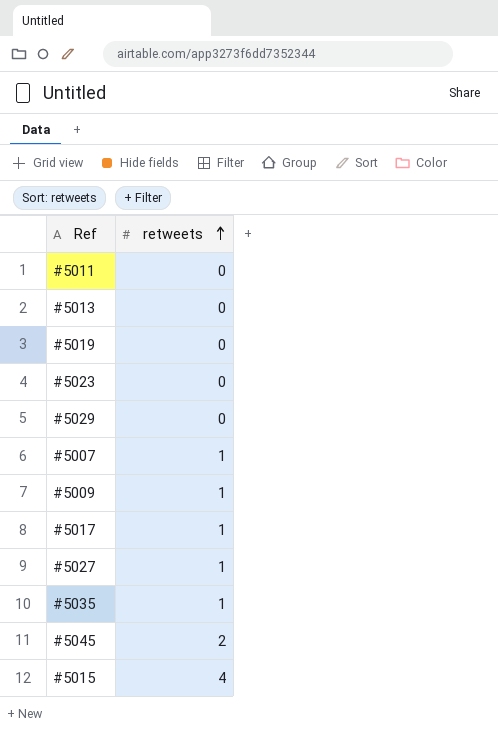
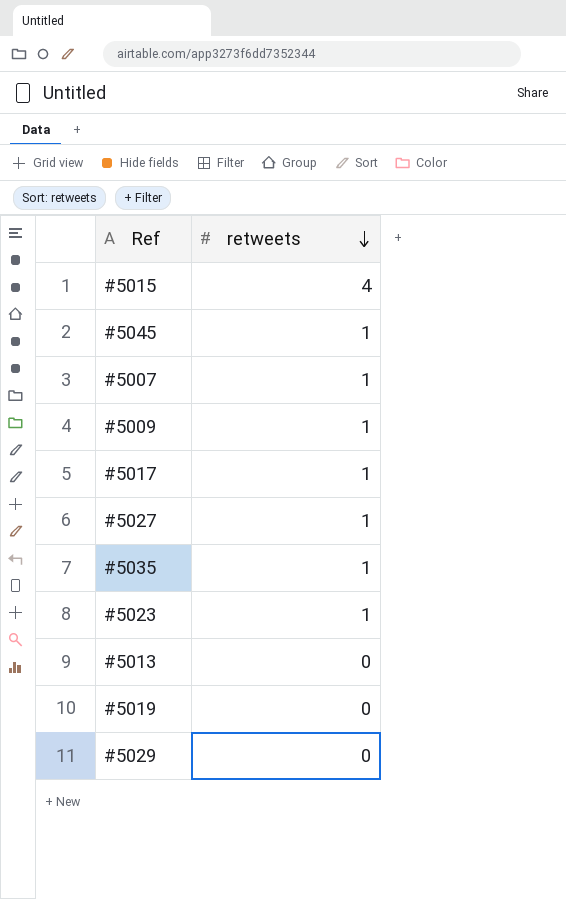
row order: retweets ascending -> retweets descending
row #5011: 0 -> none
#5045 | retweets: 2 -> 1
#5023 | retweets: 0 -> 1

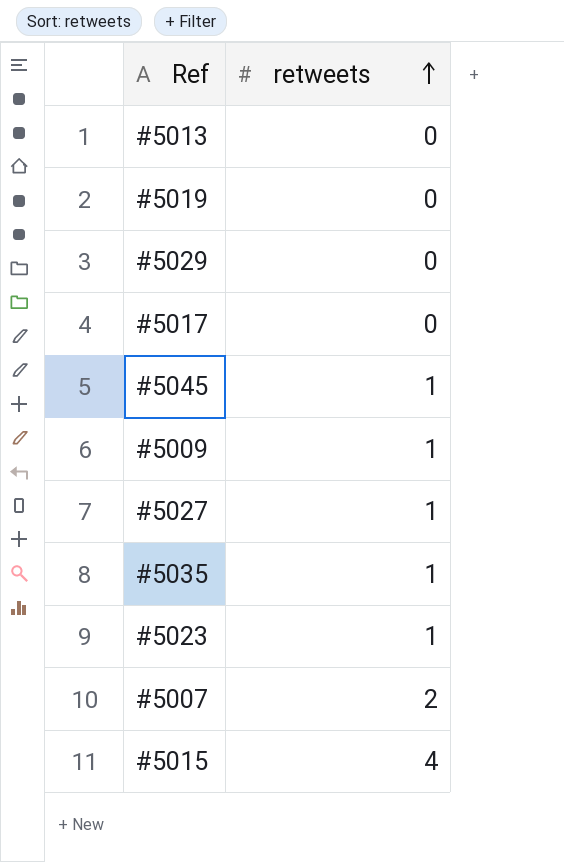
row order: retweets descending -> retweets ascending
#5017 | retweets: 1 -> 0
#5007 | retweets: 1 -> 2

